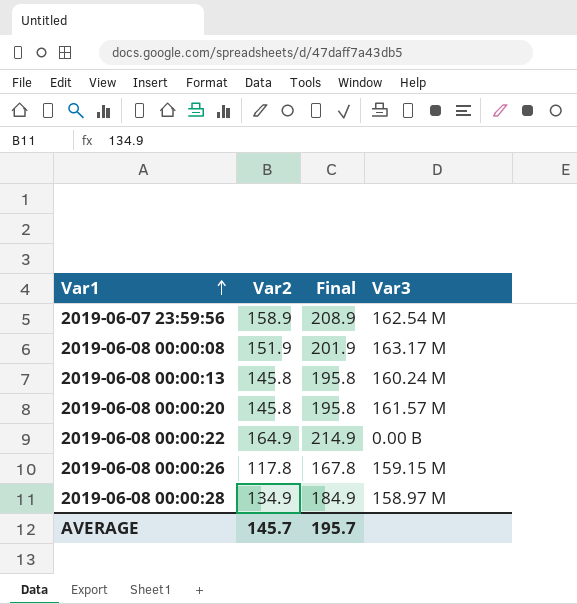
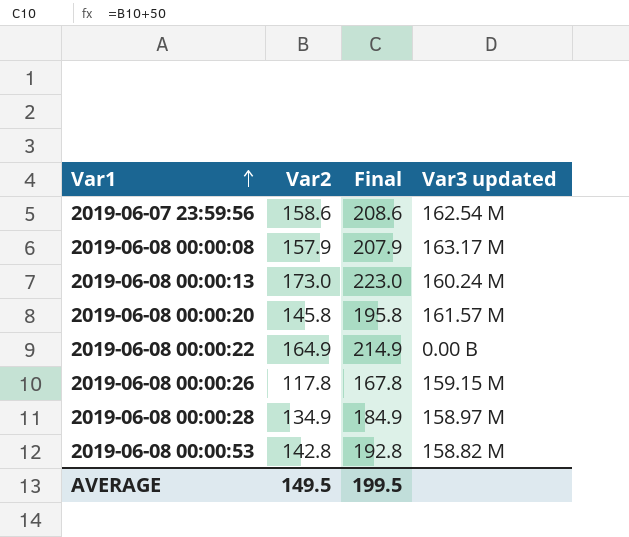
column name: Var3 -> Var3 updated
2019-06-07 23:59:56 | Var2: 158.9 -> 158.6
2019-06-07 23:59:56 | Final: 208.9 -> 208.6
2019-06-08 00:00:08 | Var2: 151.9 -> 157.9
2019-06-08 00:00:08 | Final: 201.9 -> 207.9
2019-06-08 00:00:13 | Var2: 145.8 -> 173.0
2019-06-08 00:00:13 | Final: 195.8 -> 223.0
row 2019-06-08 00:00:53: none -> 142.8 | 192.8 | 158.82 M
AVERAGE | Var2: 145.7 -> 149.5
AVERAGE | Final: 195.7 -> 199.5

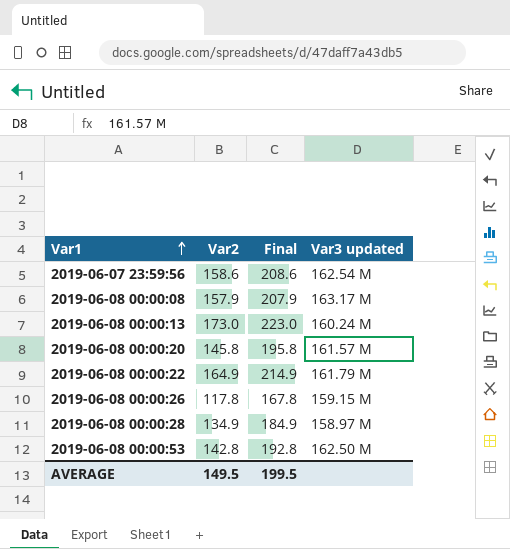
2019-06-08 00:00:22 | Var3 updated: 0.00 B -> 161.79 M
2019-06-08 00:00:53 | Var3 updated: 158.82 M -> 162.50 M

